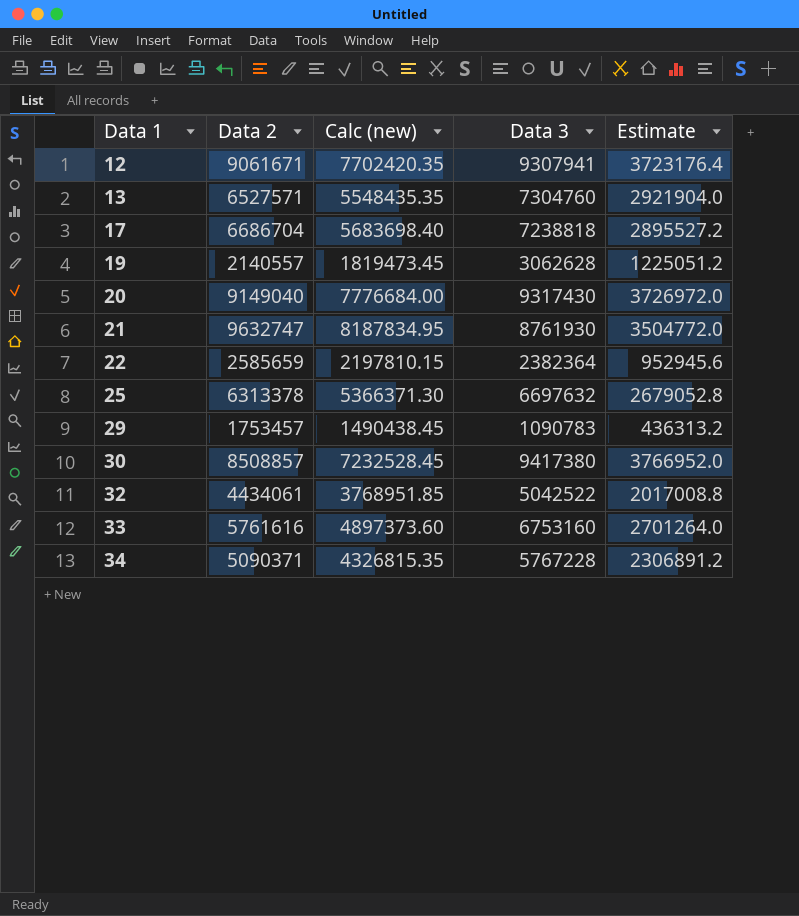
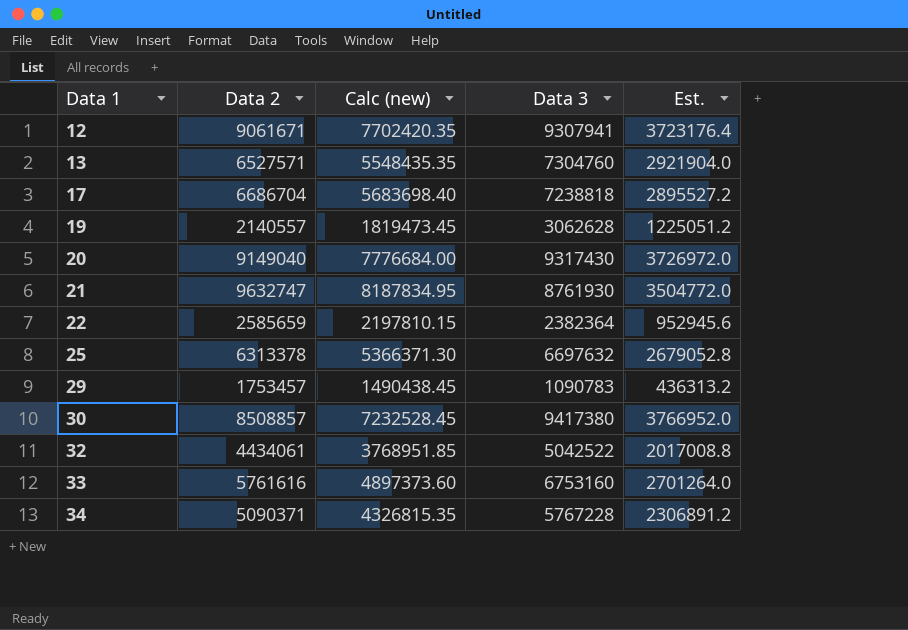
column name: Estimate -> Est.

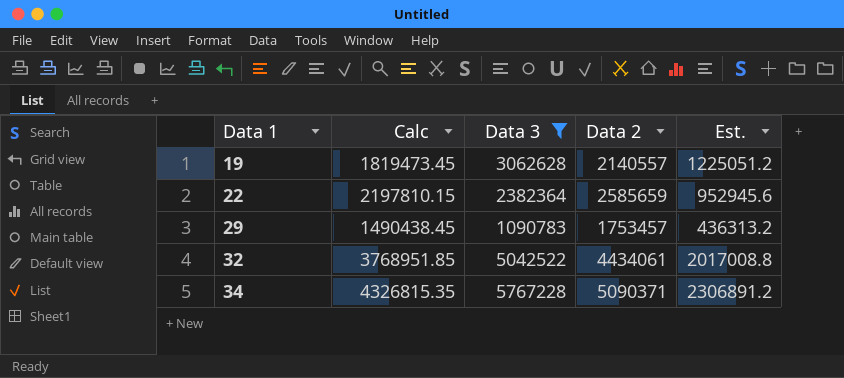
filter: none -> Data 3 <= 5767228
column name: Calc (new) -> Calc
column Data 2 | position: 2 -> 4

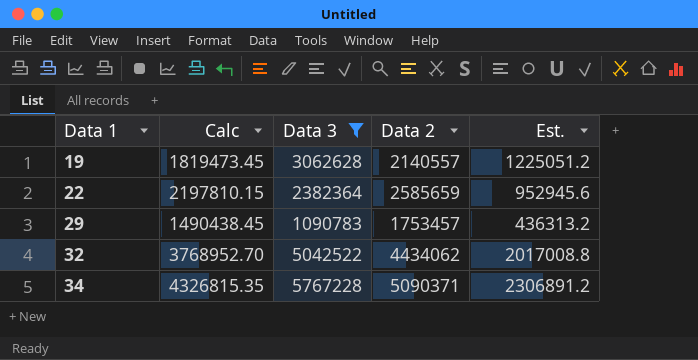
32 | Calc: 3768951.85 -> 3768952.70
32 | Data 2: 4434061 -> 4434062

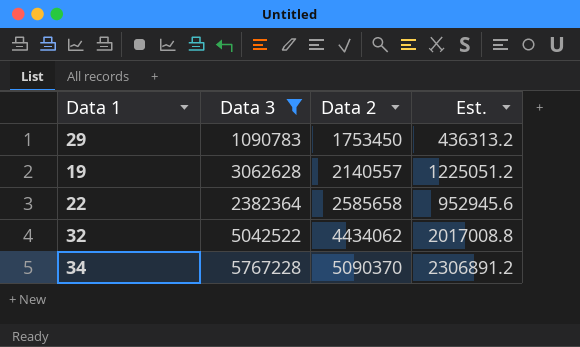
row order: Data 1 ascending -> Data 2 ascending
column Calc | formula: [Data 2] * 0.85 -> none
29 | Data 2: 1753457 -> 1753450
22 | Data 2: 2585659 -> 2585658
34 | Data 2: 5090371 -> 5090370

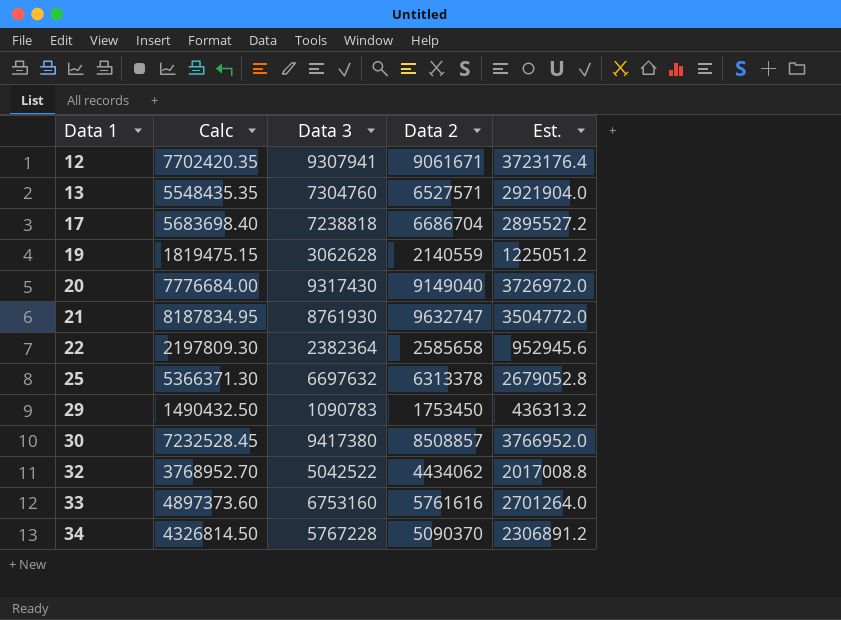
filter: Data 3 <= 5767228 -> none
row order: Data 2 ascending -> Data 1 ascending
column Calc | formula: none -> [Data 2] * 0.85
19 | Data 2: 2140557 -> 2140559

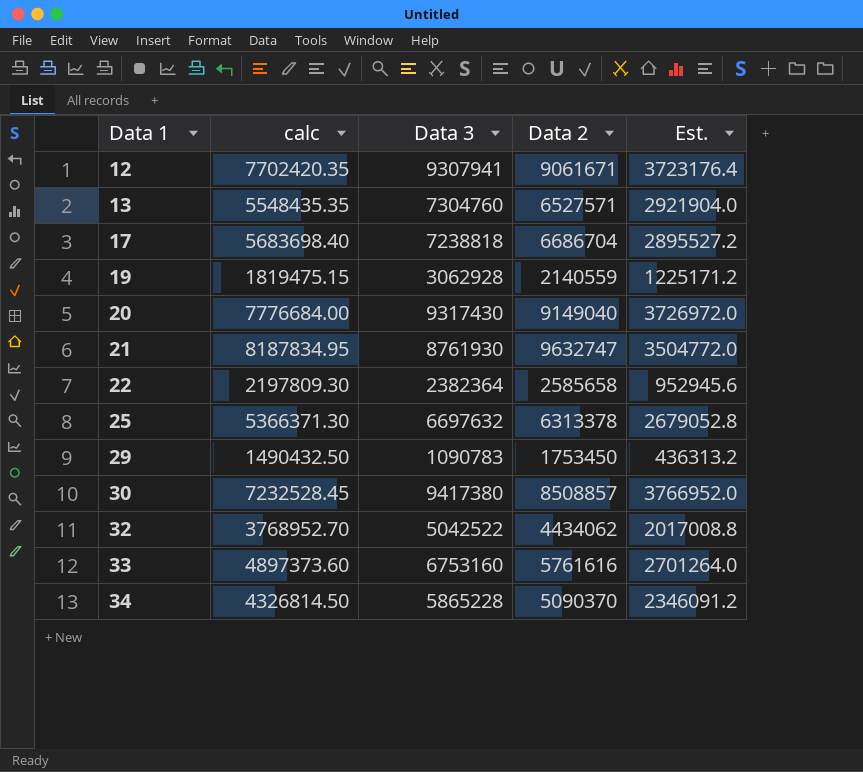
column name: Calc -> calc
19 | Data 3: 3062628 -> 3062928
19 | Est.: 1225051.2 -> 1225171.2
34 | Data 3: 5767228 -> 5865228
34 | Est.: 2306891.2 -> 2346091.2

